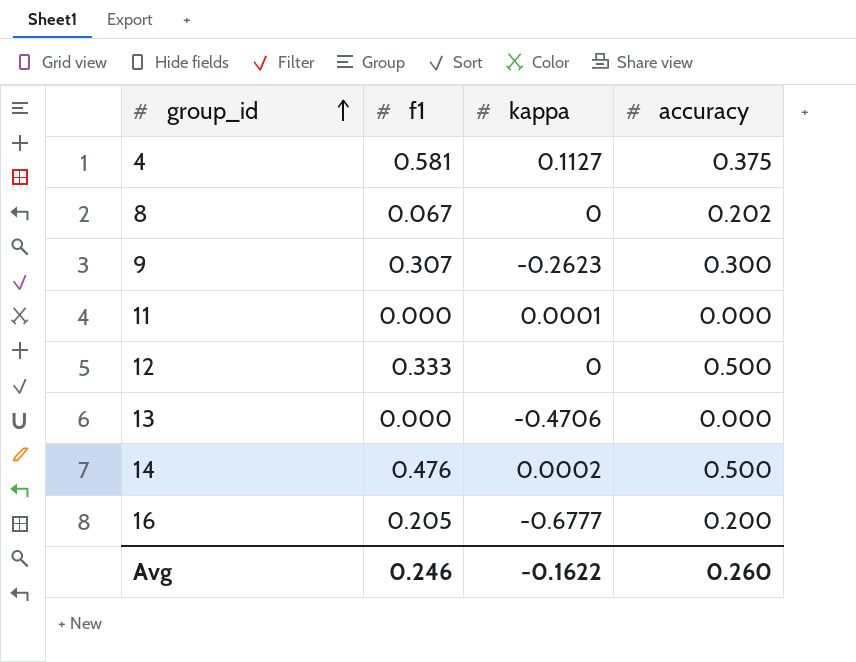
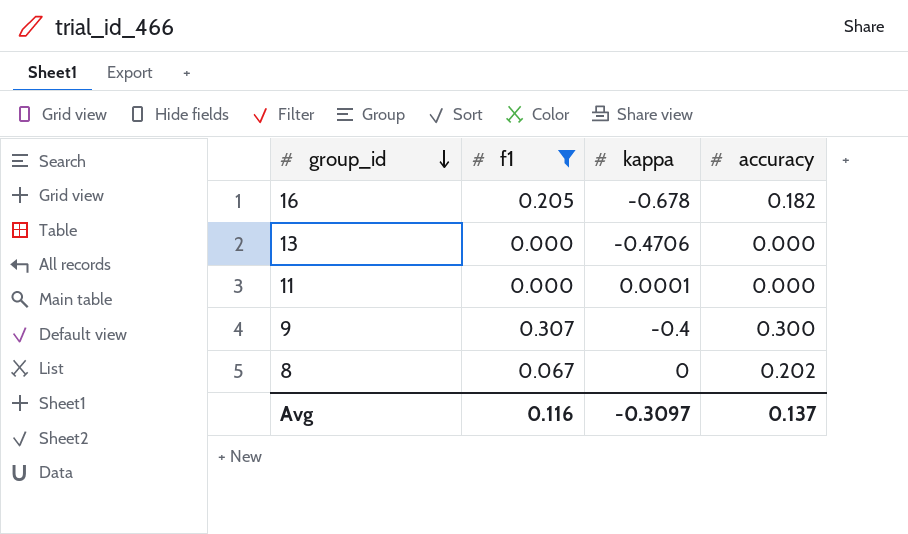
filter: none -> f1 <= 0.307
row order: group_id ascending -> group_id descending
16 | kappa: -0.6777 -> -0.678
16 | accuracy: 0.200 -> 0.182
9 | kappa: -0.2623 -> -0.4
Avg | f1: 0.246 -> 0.116
Avg | kappa: -0.1622 -> -0.3097
Avg | accuracy: 0.260 -> 0.137

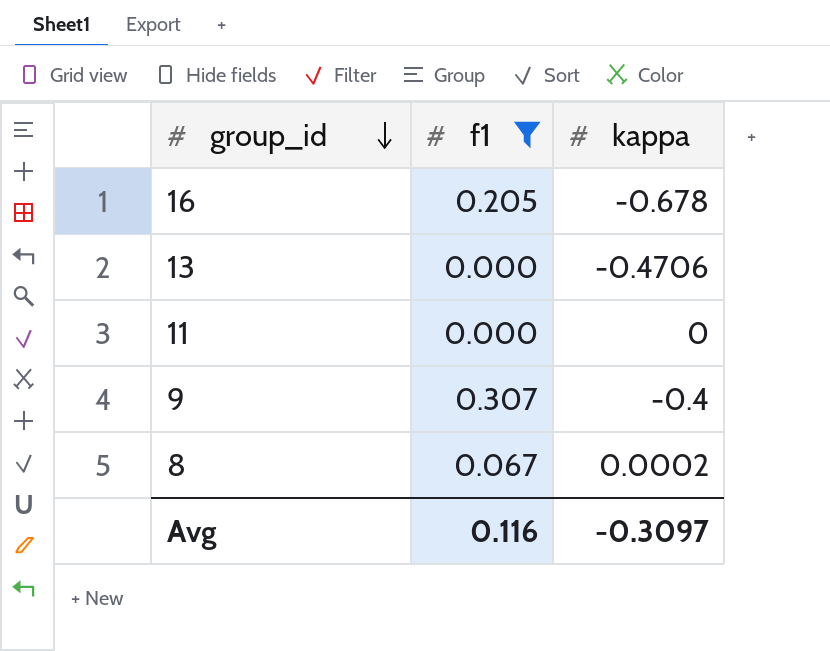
column accuracy | position: 4 -> none
11 | kappa: 0.0001 -> 0
8 | kappa: 0 -> 0.0002

